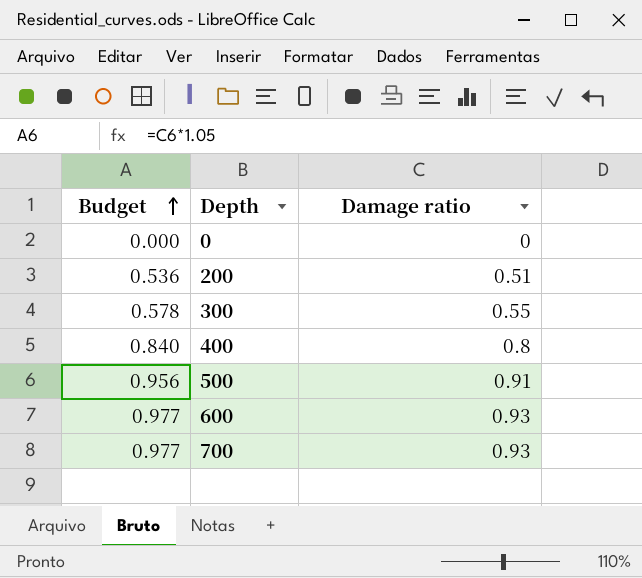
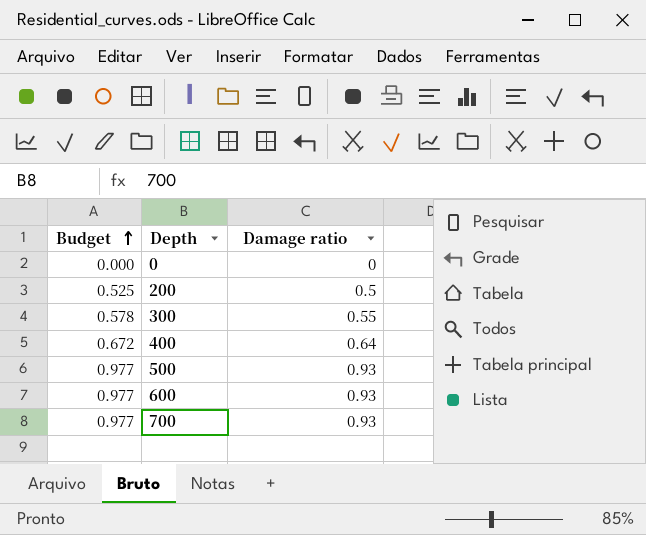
200 | Budget: 0.536 -> 0.525
200 | Damage ratio: 0.51 -> 0.5
400 | Budget: 0.840 -> 0.672
400 | Damage ratio: 0.8 -> 0.64
500 | Budget: 0.956 -> 0.977
500 | Damage ratio: 0.91 -> 0.93

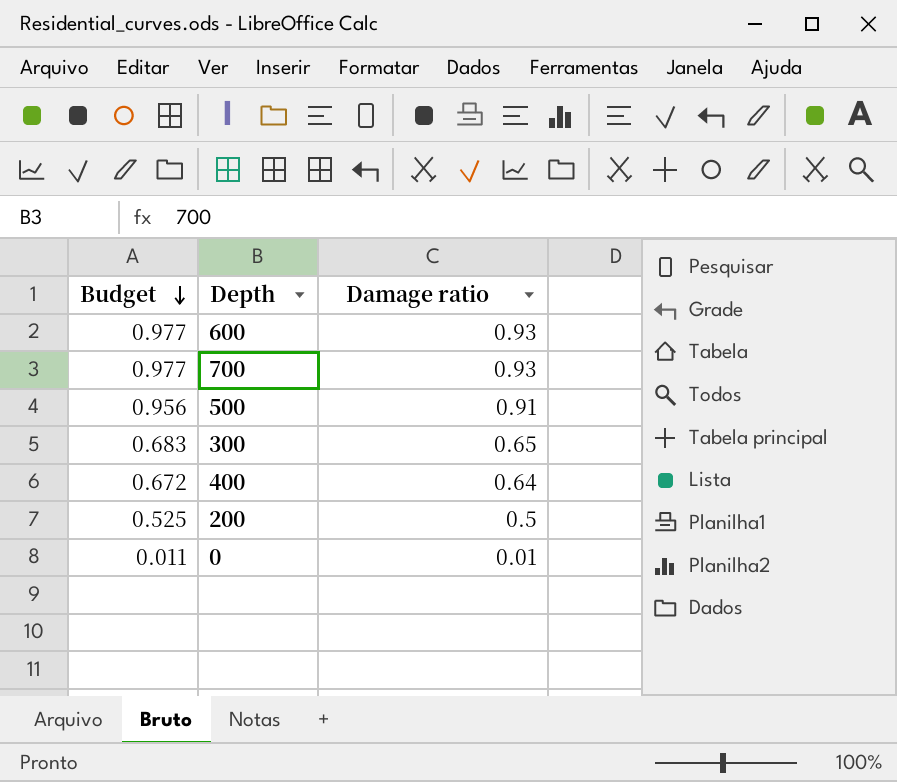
row order: Budget ascending -> Budget descending
500 | Budget: 0.977 -> 0.956
500 | Damage ratio: 0.93 -> 0.91
300 | Budget: 0.578 -> 0.683
300 | Damage ratio: 0.55 -> 0.65
0 | Budget: 0.000 -> 0.011
0 | Damage ratio: 0 -> 0.01

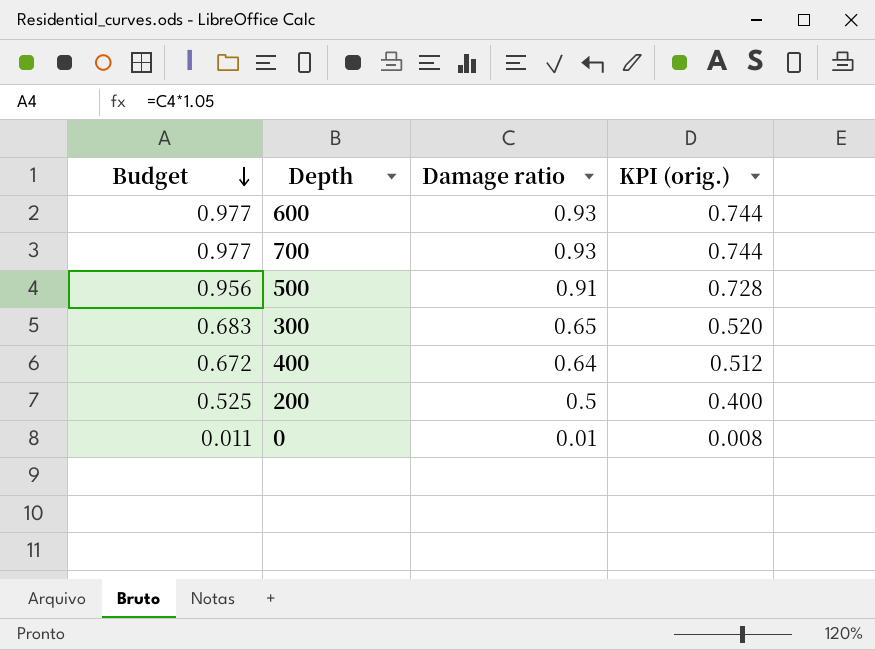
column KPI (orig.) | formula: none -> [Damage ratio] * 0.8

